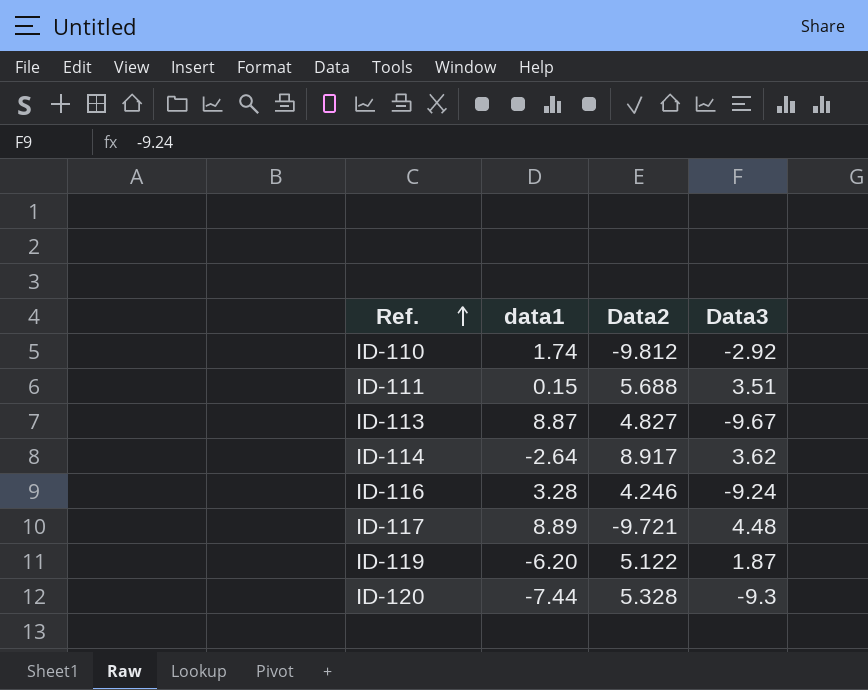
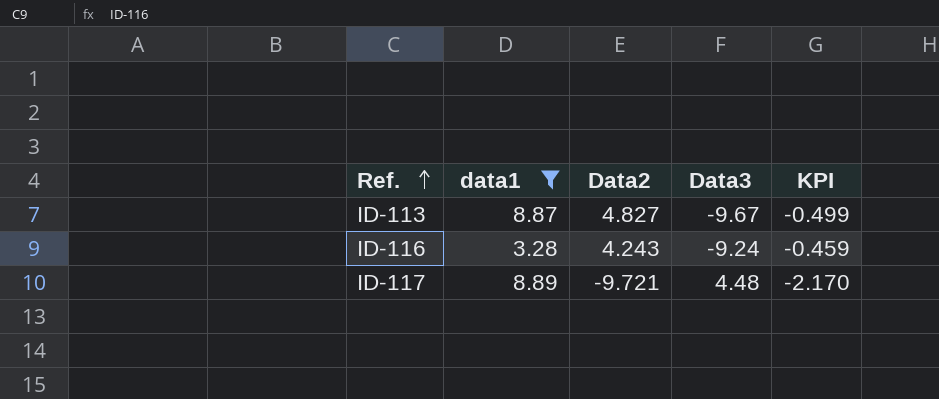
filter: none -> data1 >= 3.28
column KPI | formula: none -> [Data2] / [Data3]
ID-116 | Data2: 4.246 -> 4.243

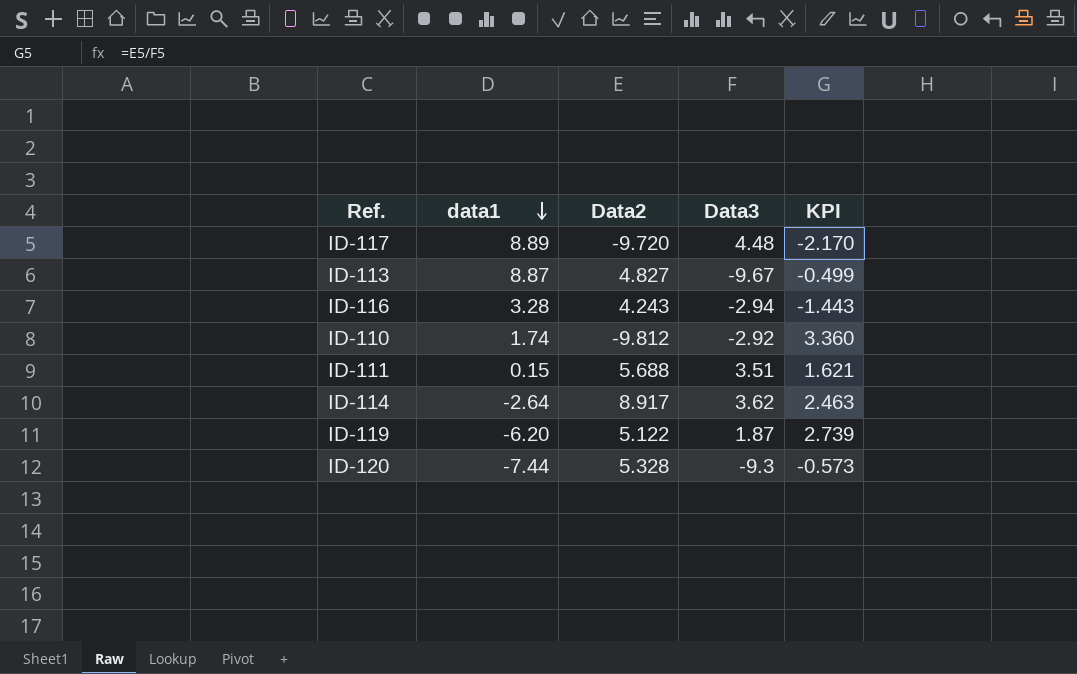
filter: data1 >= 3.28 -> none
row order: Ref. ascending -> data1 descending
ID-117 | Data2: -9.721 -> -9.720
ID-116 | Data3: -9.24 -> -2.94
ID-116 | KPI: -0.459 -> -1.443

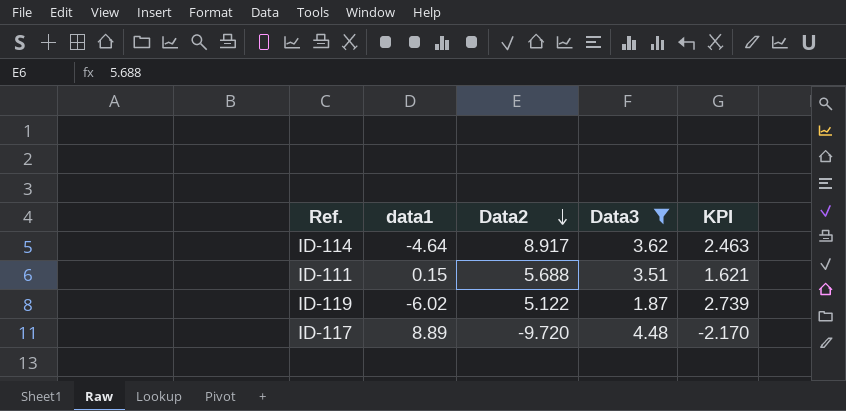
filter: none -> Data3 >= 1.87
row order: data1 descending -> Data2 descending
ID-114 | data1: -2.64 -> -4.64
ID-119 | data1: -6.20 -> -6.02

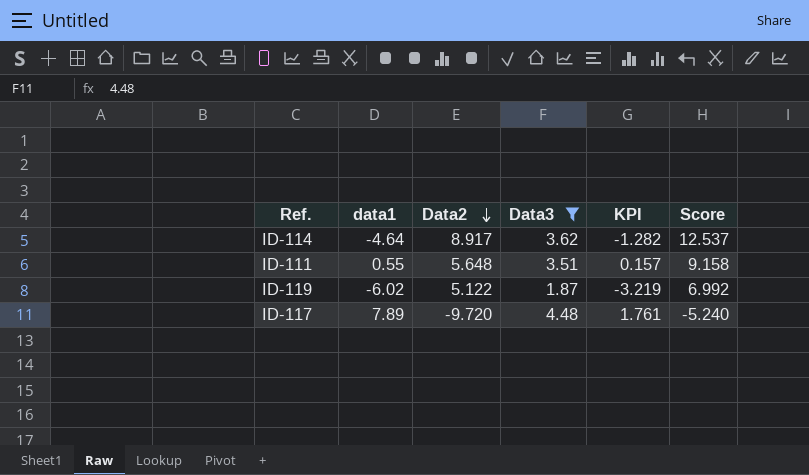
column KPI | formula: [Data2] / [Data3] -> [data1] / [Data3]
column Score | formula: none -> [Data2] + [Data3]
ID-111 | data1: 0.15 -> 0.55
ID-111 | Data2: 5.688 -> 5.648
ID-117 | data1: 8.89 -> 7.89

